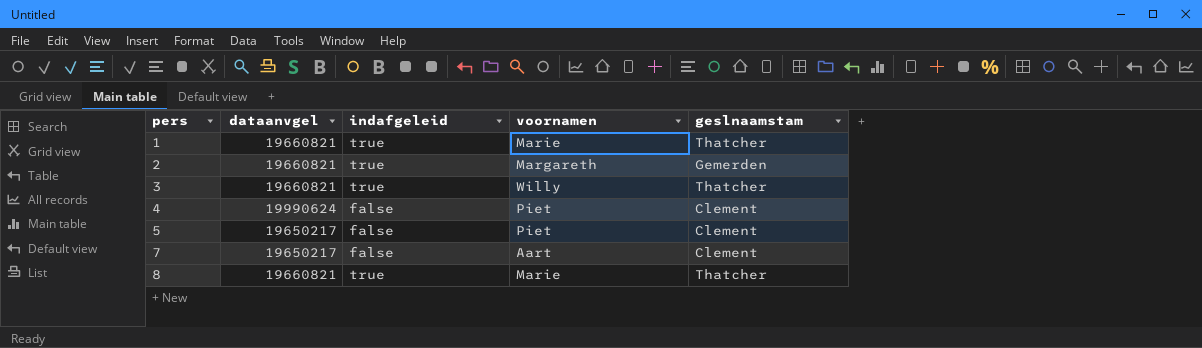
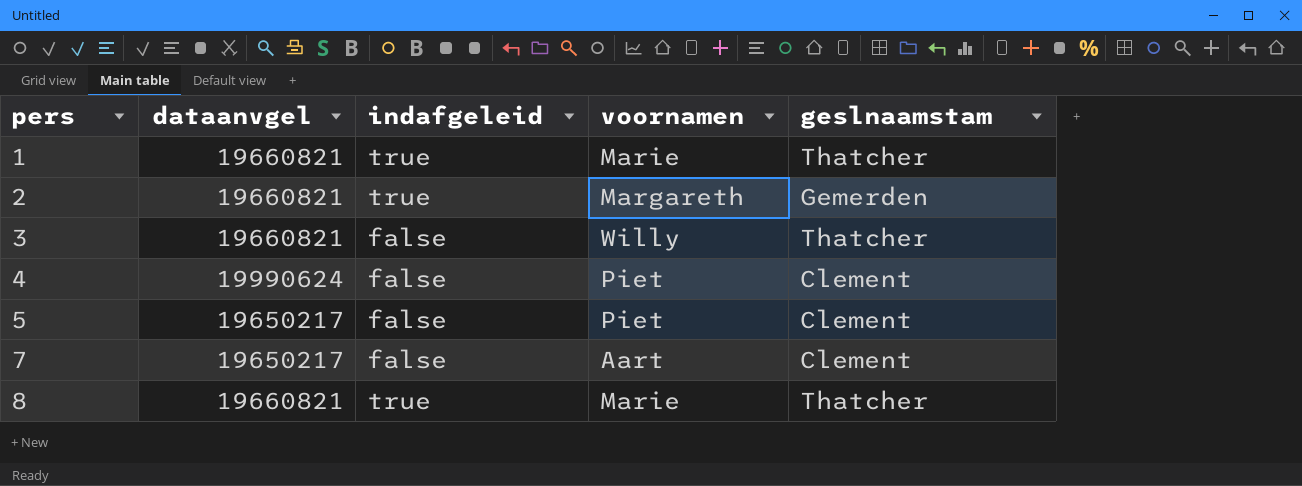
3 | indafgeleid: true -> false

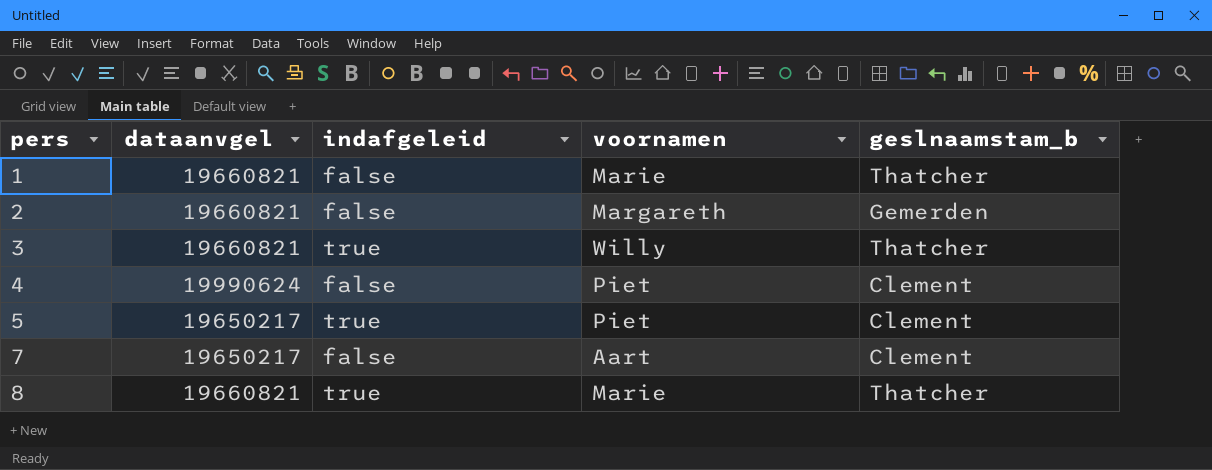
column name: geslnaamstam -> geslnaamstam_b
1 | indafgeleid: true -> false
2 | indafgeleid: true -> false
3 | indafgeleid: false -> true
5 | indafgeleid: false -> true

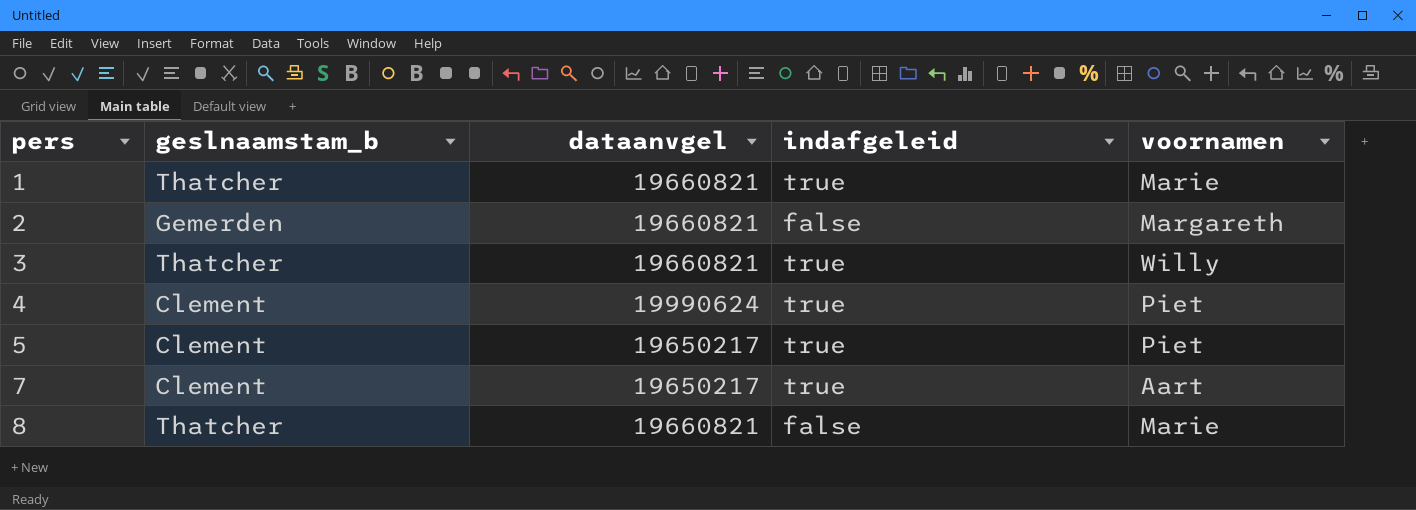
column geslnaamstam_b | position: 5 -> 2
1 | indafgeleid: false -> true
4 | indafgeleid: false -> true
7 | indafgeleid: false -> true
8 | indafgeleid: true -> false

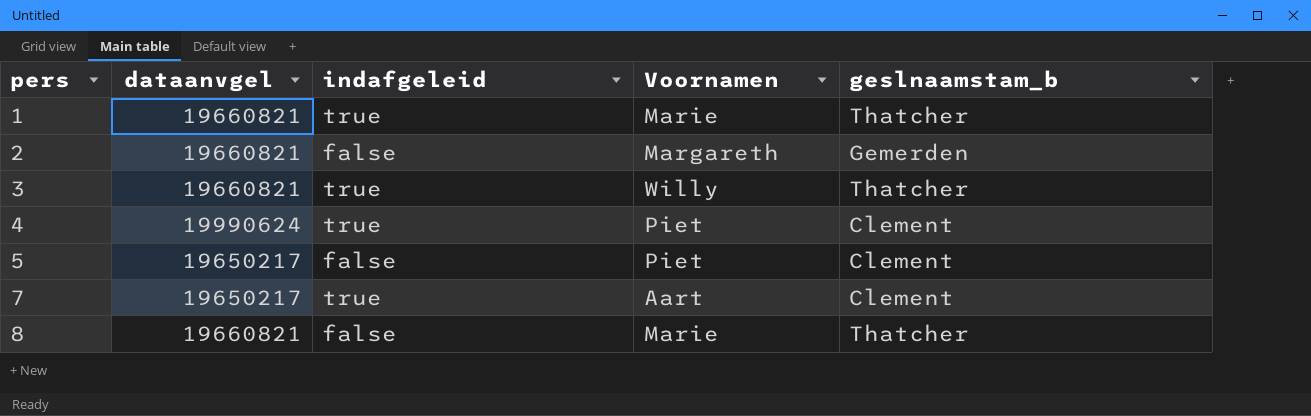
column name: voornamen -> Voornamen
column geslnaamstam_b | position: 2 -> 5
5 | indafgeleid: true -> false

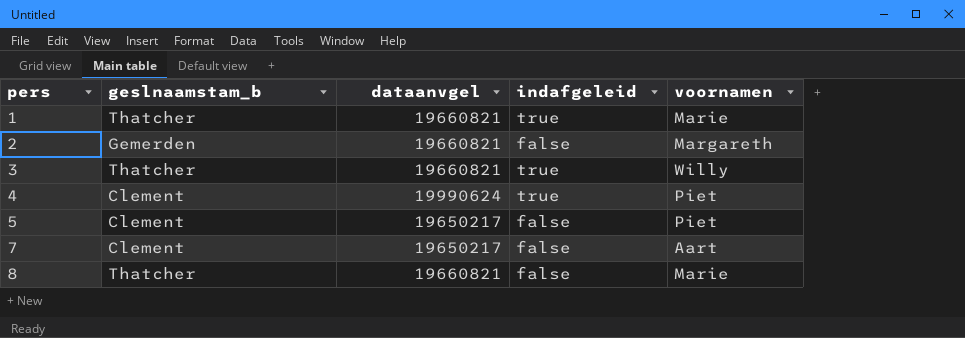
column geslnaamstam_b | position: 5 -> 2
column name: Voornamen -> voornamen
7 | indafgeleid: true -> false

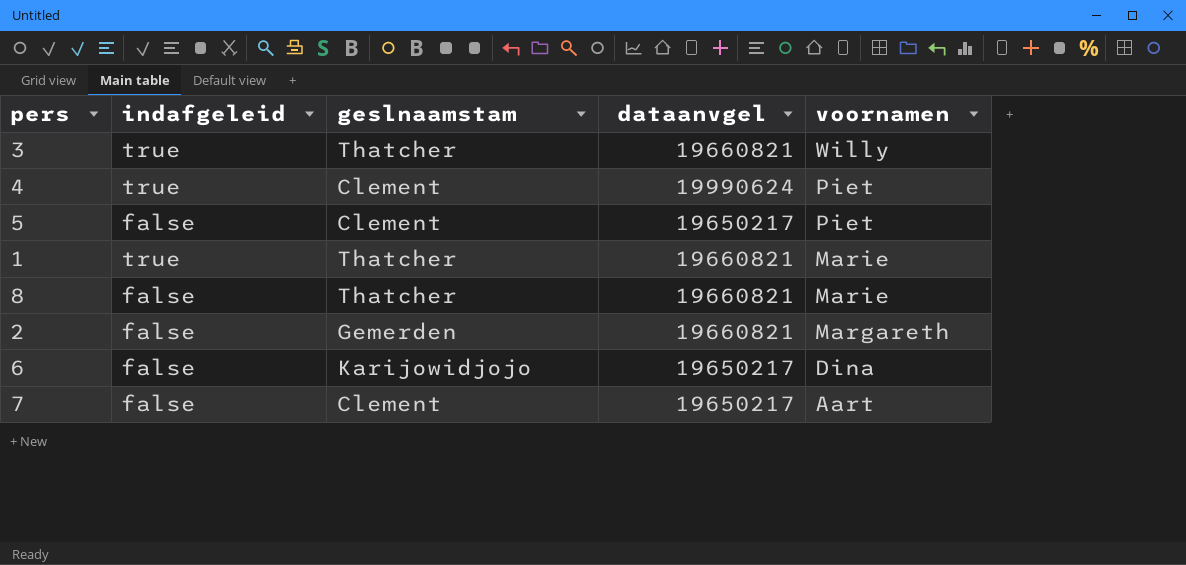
row order: pers ascending -> voornamen descending
column indafgeleid | position: 4 -> 2
column name: geslnaamstam_b -> geslnaamstam
row 6: none -> false | Karijowidjojo | 19650217 | Dina

